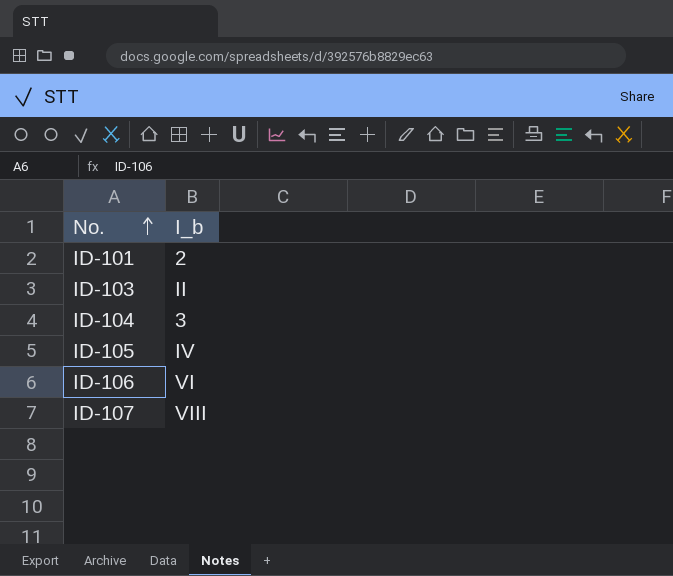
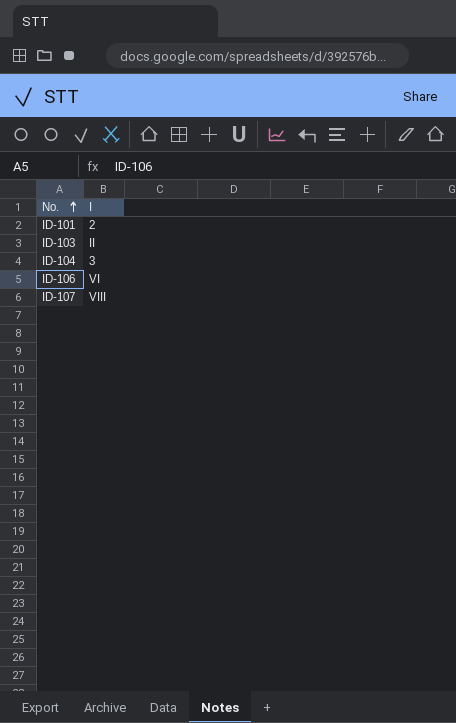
column name: I_b -> I
row ID-105: IV -> none

